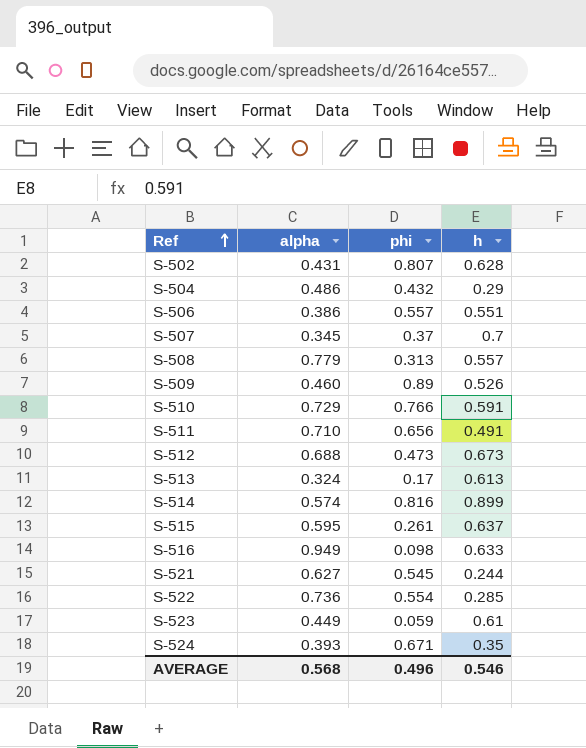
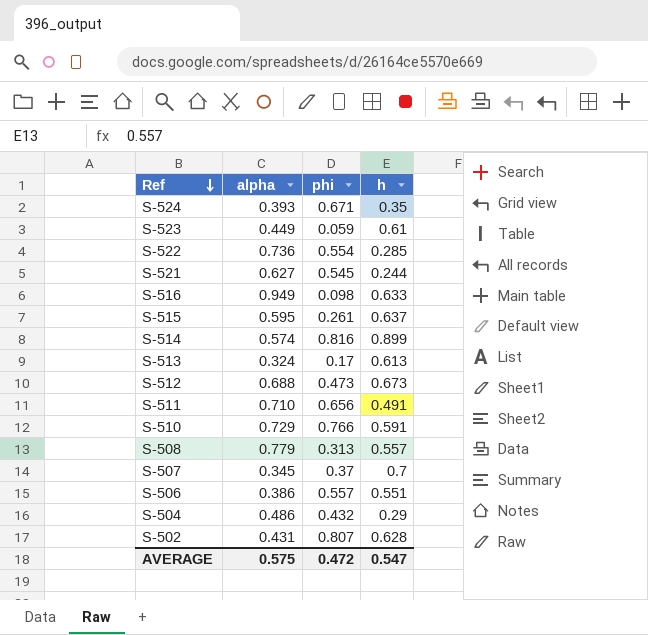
row order: Ref ascending -> Ref descending
row S-509: 0.460 | 0.89 | 0.526 -> none
AVERAGE | alpha: 0.568 -> 0.575
AVERAGE | phi: 0.496 -> 0.472
AVERAGE | h: 0.546 -> 0.547

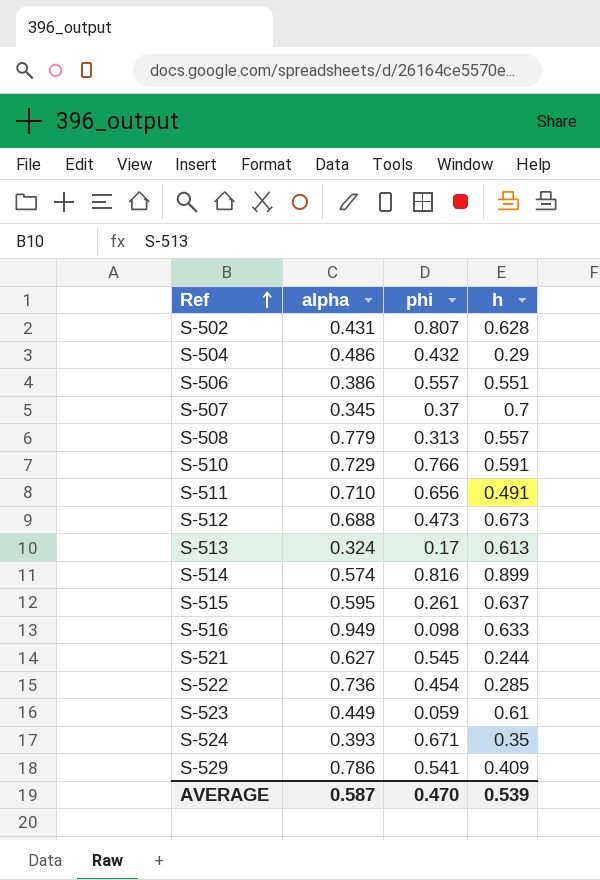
row order: Ref descending -> Ref ascending
S-522 | phi: 0.554 -> 0.454
row S-529: none -> 0.786 | 0.541 | 0.409
AVERAGE | alpha: 0.575 -> 0.587
AVERAGE | phi: 0.472 -> 0.470
AVERAGE | h: 0.547 -> 0.539

